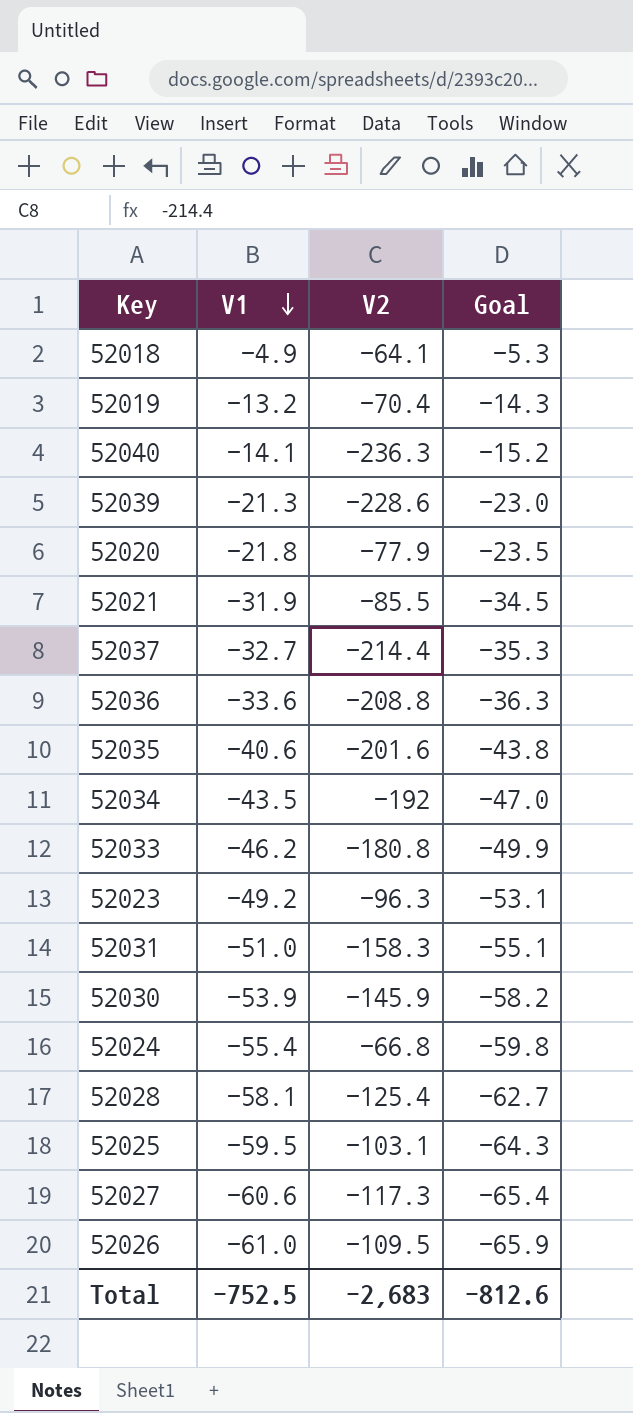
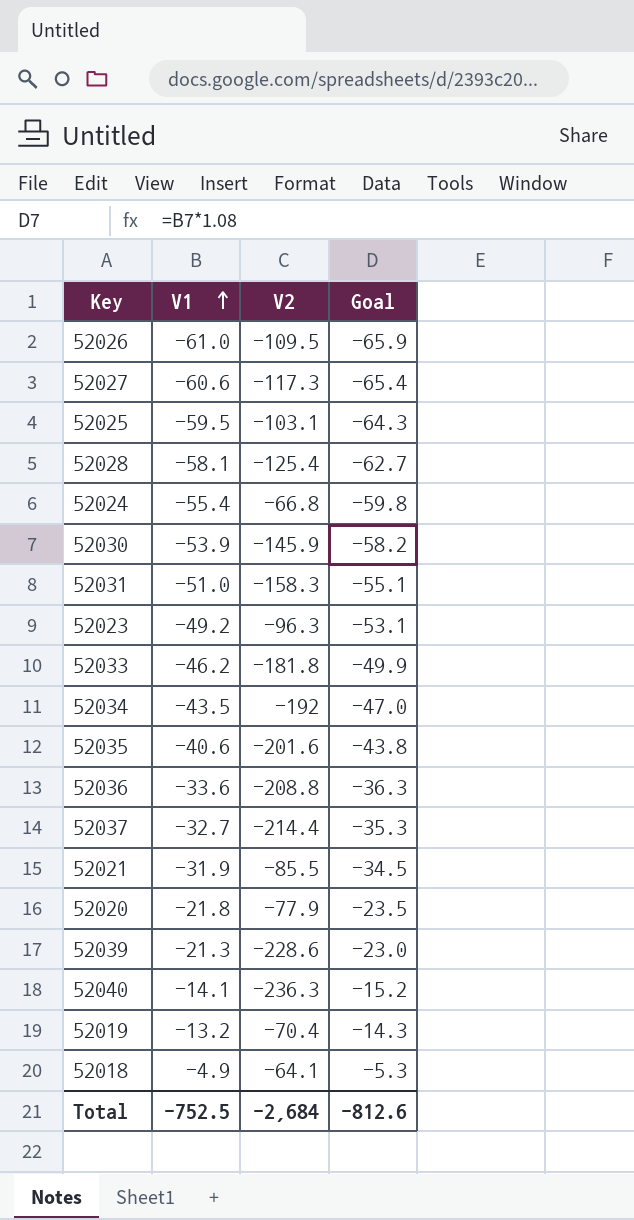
row order: V1 descending -> V1 ascending
52033 | V2: -180.8 -> -181.8
Total | V2: -2,683 -> -2,684

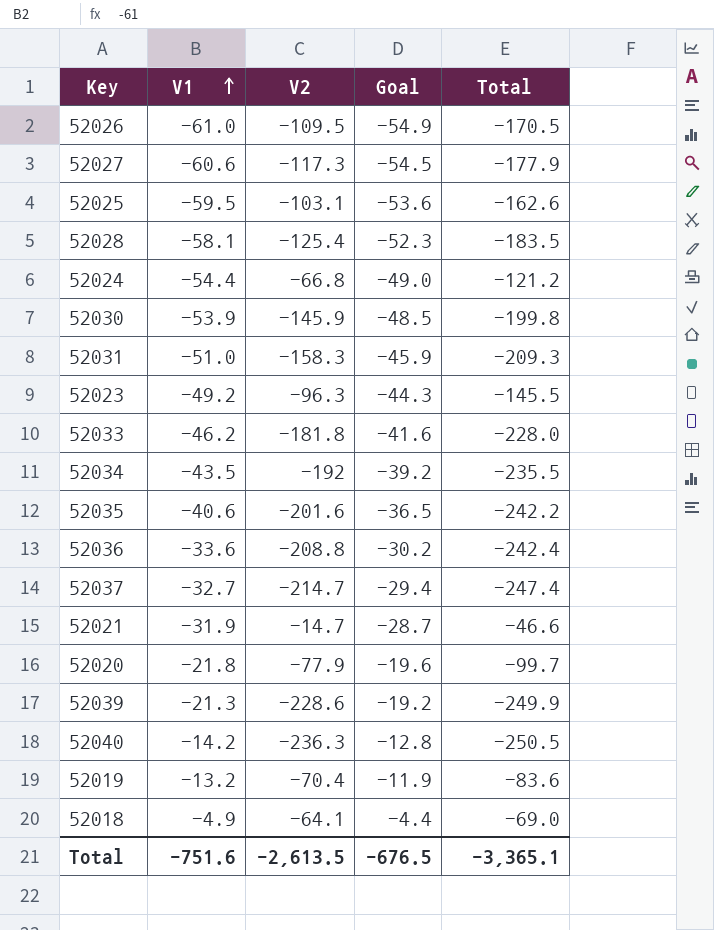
column Goal | formula: [V1] * 1.08 -> [V1] * 0.9
column Total | formula: none -> [V1] + [V2]
52024 | V1: -55.4 -> -54.4
52037 | V2: -214.4 -> -214.7
52021 | V2: -85.5 -> -14.7
52040 | V1: -14.1 -> -14.2
Total | V1: -752.5 -> -751.6
Total | V2: -2,684 -> -2,613.5
Total | Goal: -812.6 -> -676.5

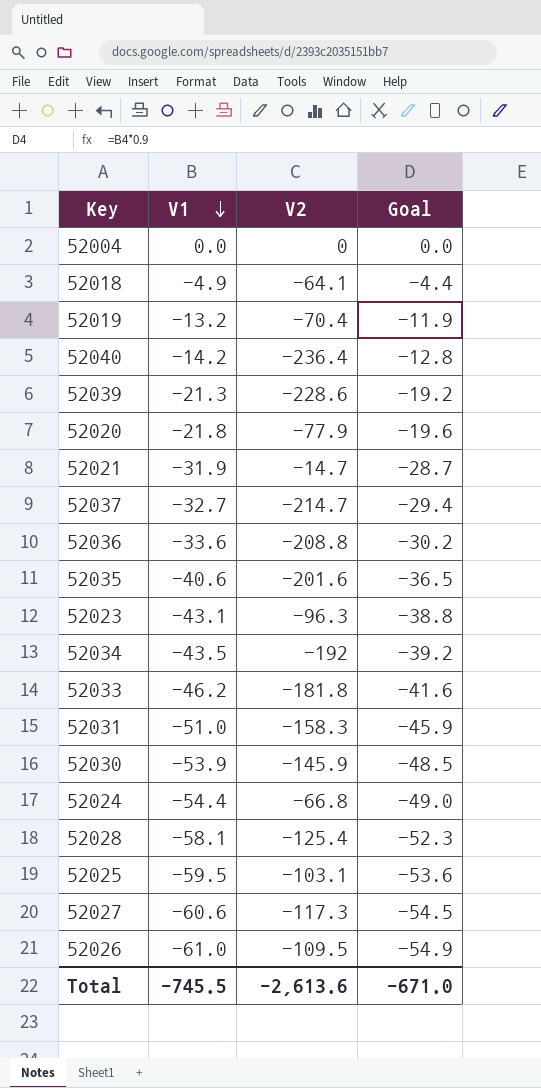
row order: V1 ascending -> V1 descending
column Total | formula: [V1] + [V2] -> none
row 52004: none -> 0.0 | 0 | 0.0
52040 | V2: -236.3 -> -236.4
52023 | V1: -49.2 -> -43.1
52023 | Goal: -44.3 -> -38.8
Total | V1: -751.6 -> -745.5
Total | V2: -2,613.5 -> -2,613.6
Total | Goal: -676.5 -> -671.0

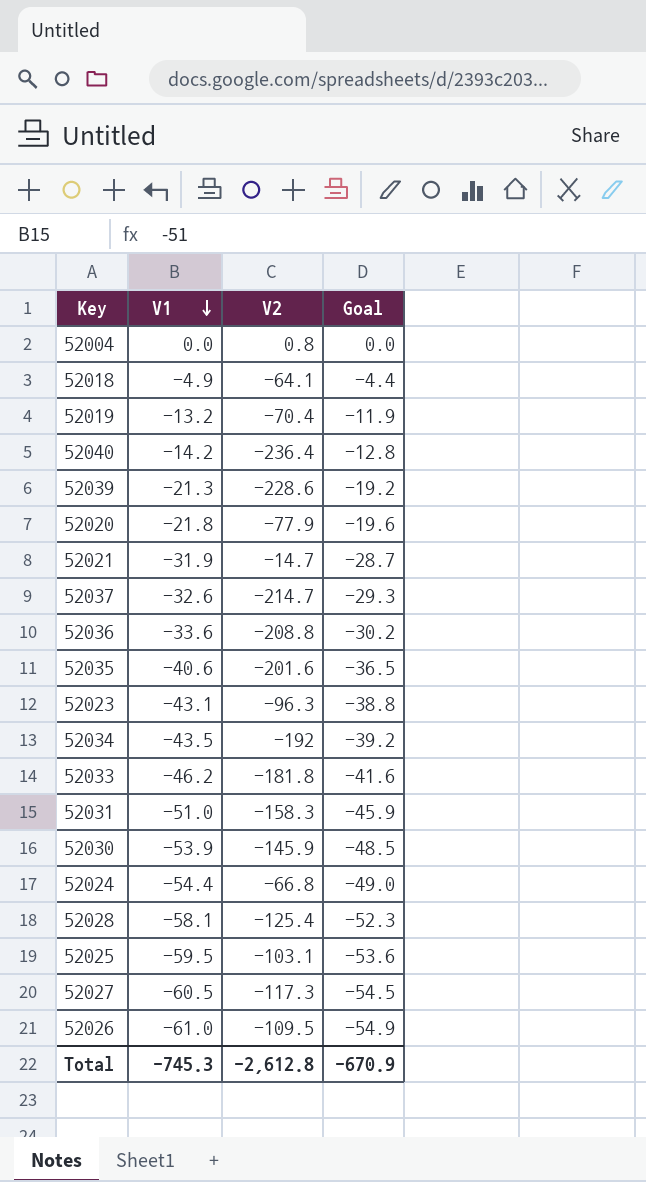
52004 | V2: 0 -> 0.8
52037 | V1: -32.7 -> -32.6
52037 | Goal: -29.4 -> -29.3
52027 | V1: -60.6 -> -60.5
Total | V1: -745.5 -> -745.3
Total | V2: -2,613.6 -> -2,612.8
Total | Goal: -671.0 -> -670.9

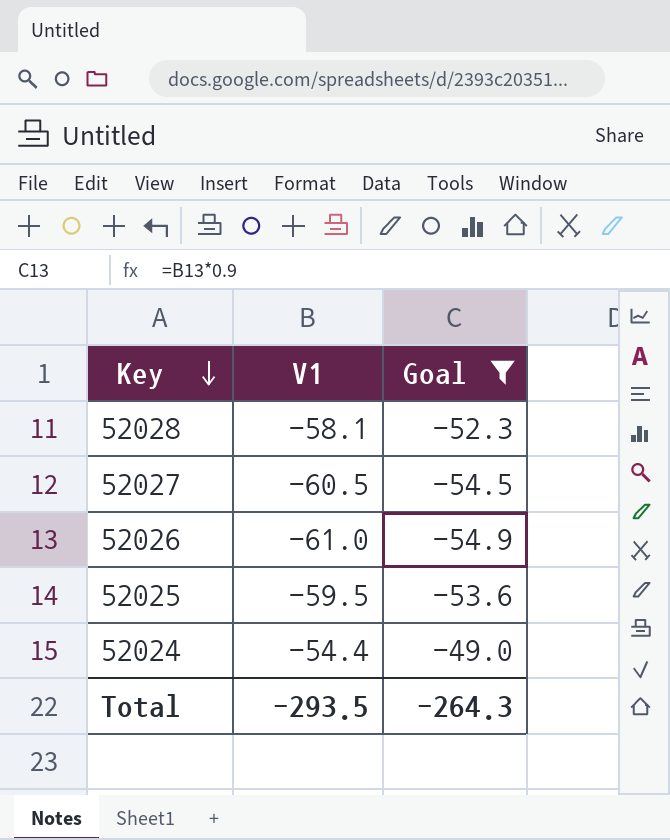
filter: none -> Goal <= -49.0
row order: V1 descending -> Key descending
column V2 | position: 3 -> none
Total | V1: -745.3 -> -293.5
Total | Goal: -670.9 -> -264.3

